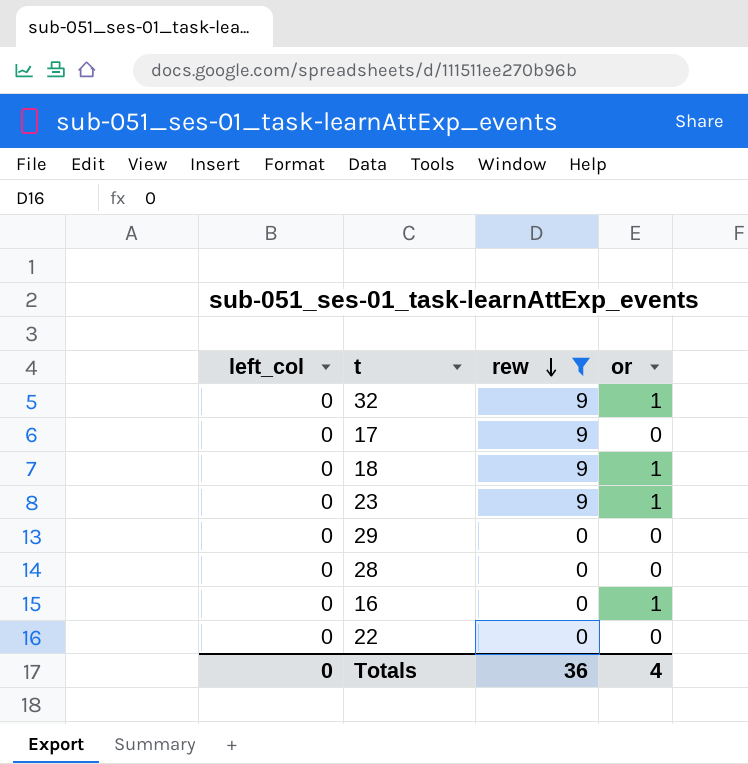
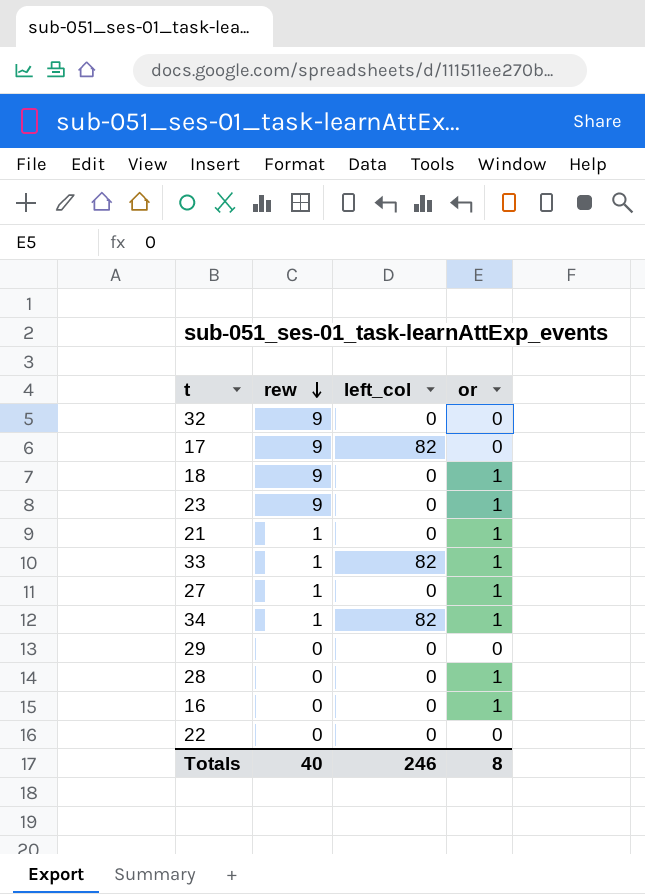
filter: rew != 1 -> none
column left_col | position: 1 -> 3
32 | or: 1 -> 0
17 | left_col: 0 -> 82
28 | or: 0 -> 1
Totals | rew: 36 -> 40
Totals | left_col: 0 -> 246
Totals | or: 4 -> 8

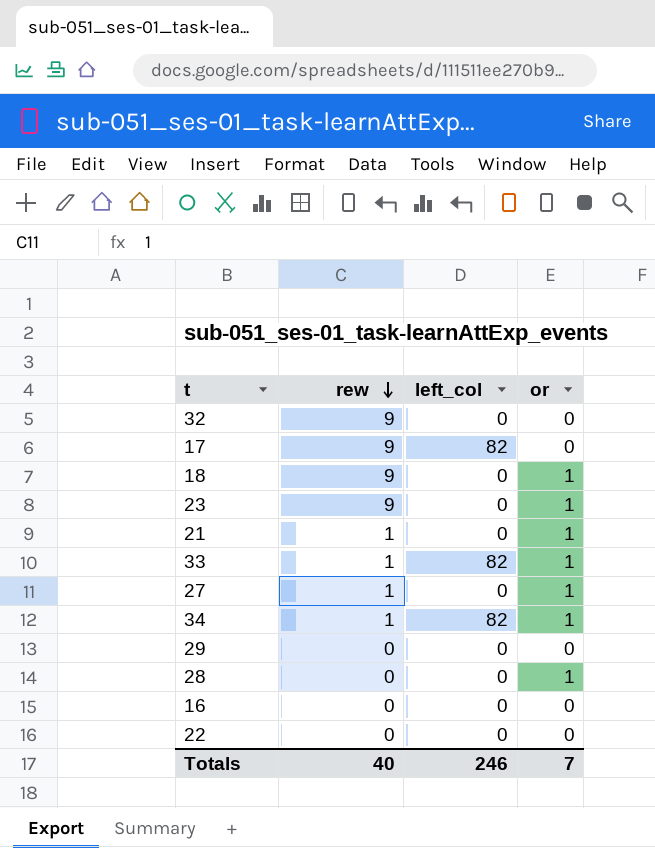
16 | or: 1 -> 0
Totals | or: 8 -> 7

